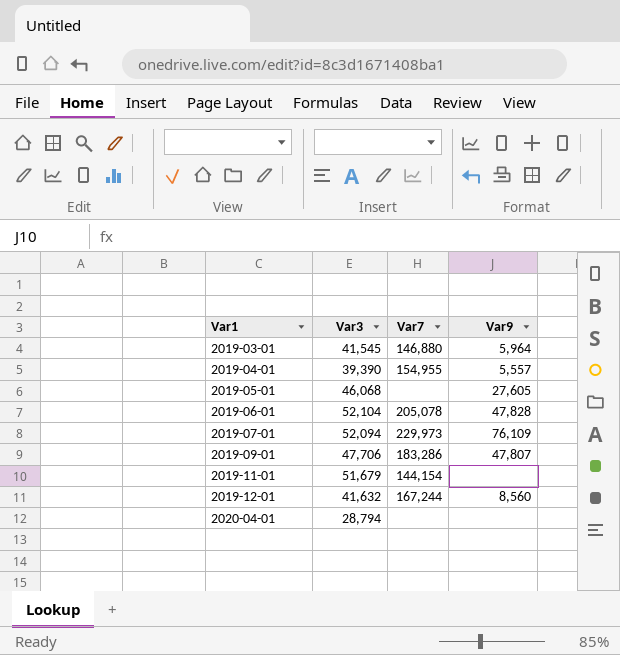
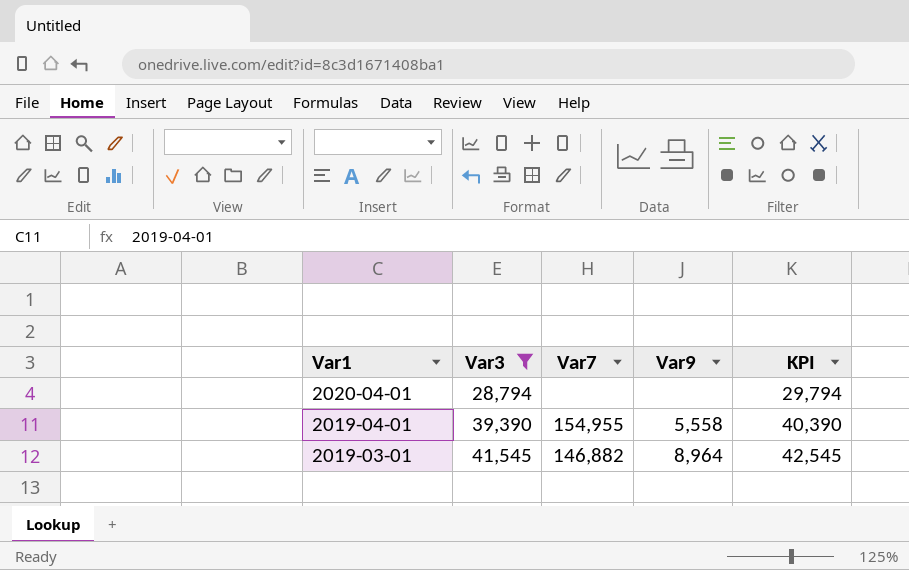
filter: none -> Var3 <= 41,545
row order: Var1 ascending -> Var1 descending
column KPI | formula: none -> [Var3] + 1000
2019-04-01 | Var9: 5,557 -> 5,558
2019-03-01 | Var7: 146,880 -> 146,882
2019-03-01 | Var9: 5,964 -> 8,964

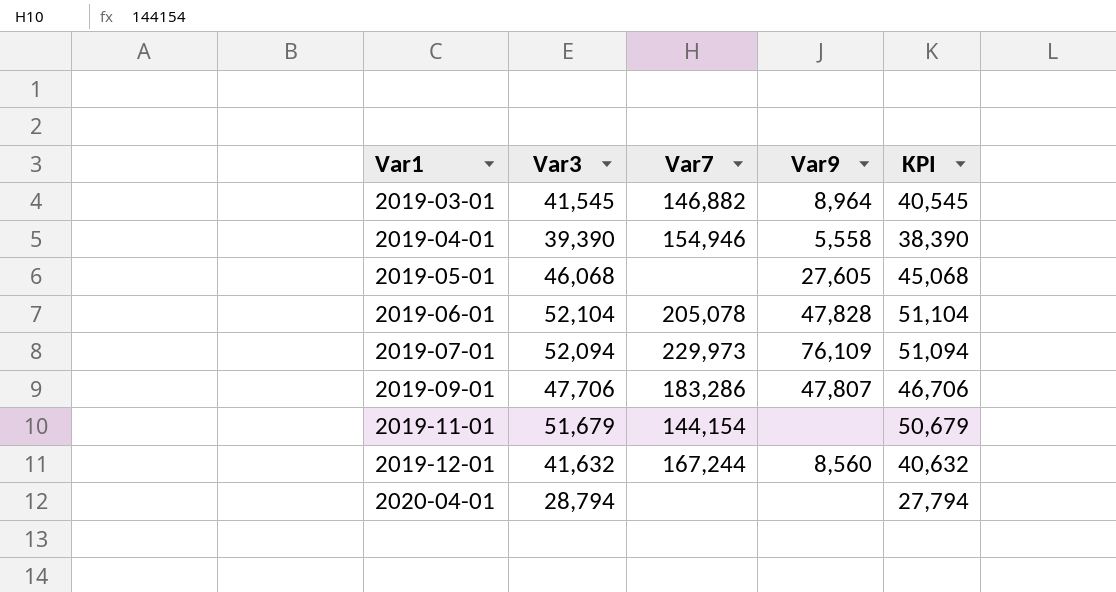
filter: Var3 <= 41,545 -> none
row order: Var1 descending -> Var1 ascending
column KPI | formula: [Var3] + 1000 -> [Var3] - 1000
2019-04-01 | Var7: 154,955 -> 154,946

